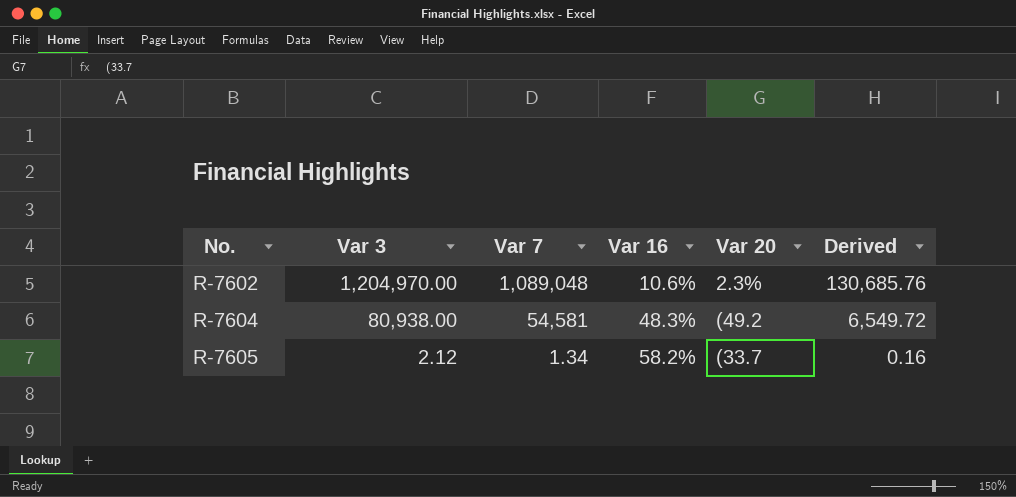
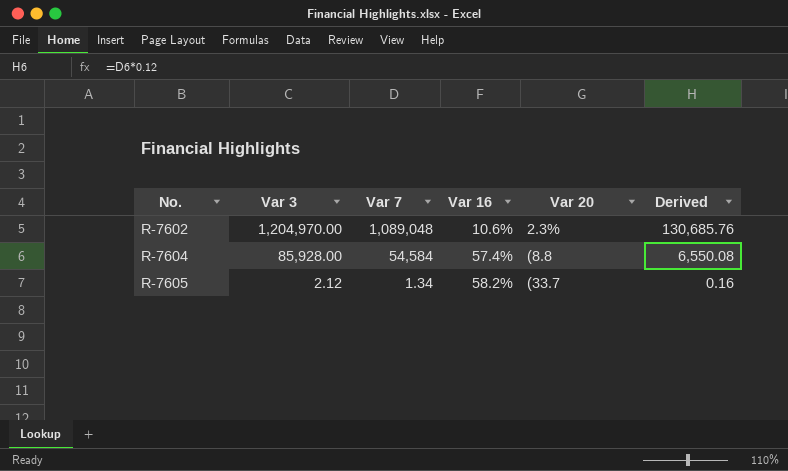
R-7604 | Var 3: 80,938.00 -> 85,928.00
R-7604 | Var 7: 54,581 -> 54,584
R-7604 | Var 16: 48.3% -> 57.4%
R-7604 | Var 20: (49.2 -> (8.8
R-7604 | Derived: 6,549.72 -> 6,550.08

